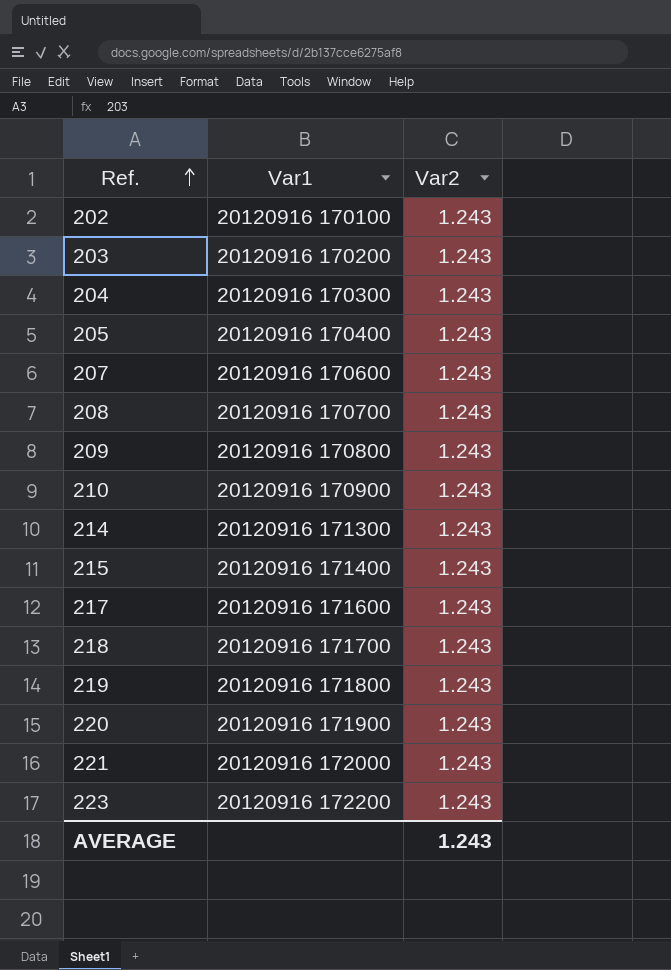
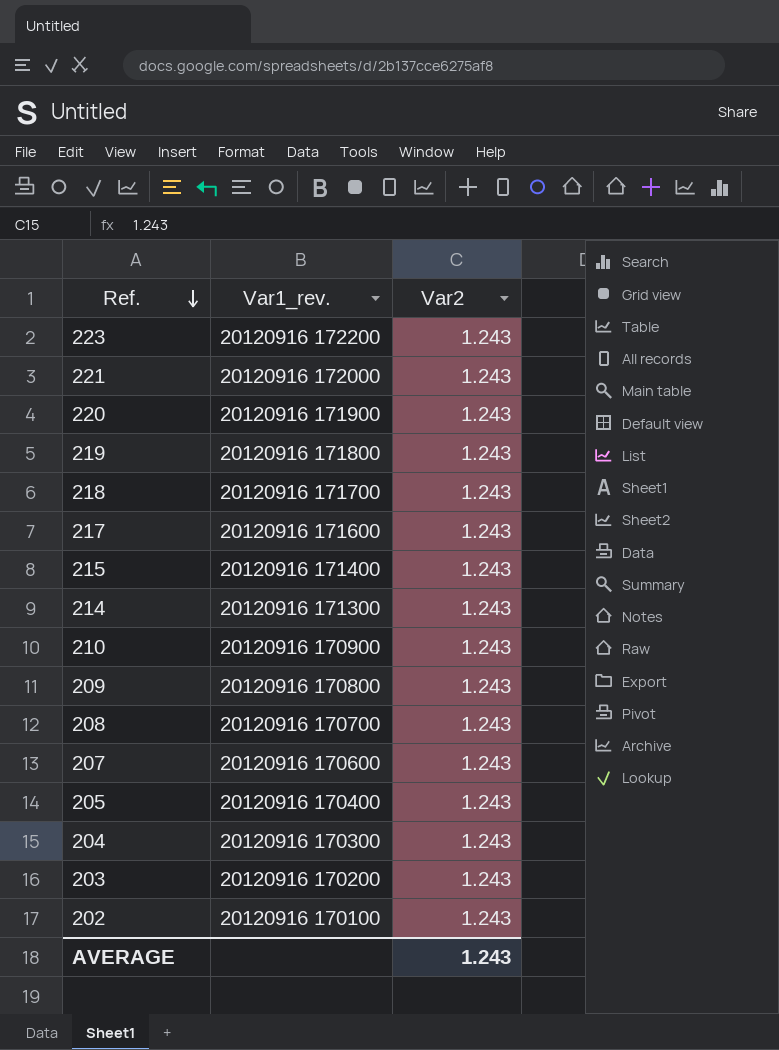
row order: Ref. ascending -> Ref. descending
column name: Var1 -> Var1_rev.

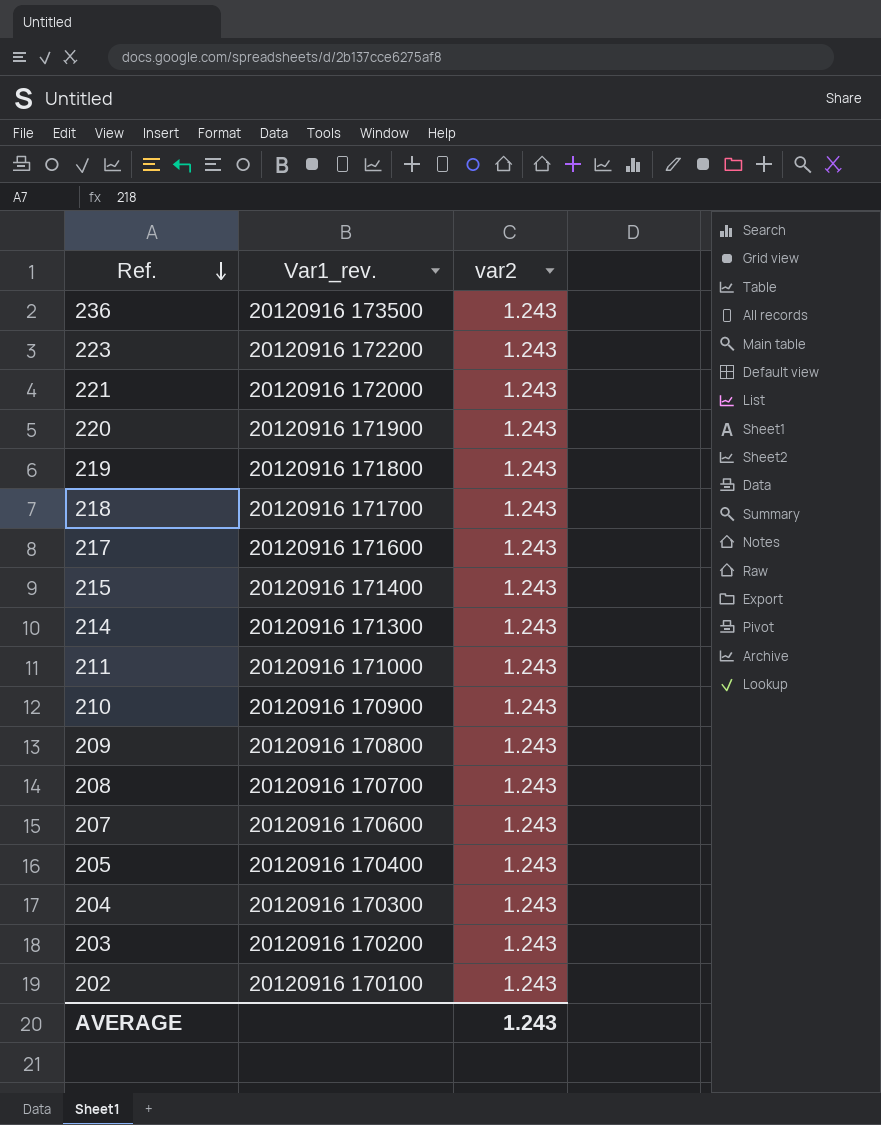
column name: Var2 -> var2
row 236: none -> 20120916 173500 | 1.243
row 211: none -> 20120916 171000 | 1.243

